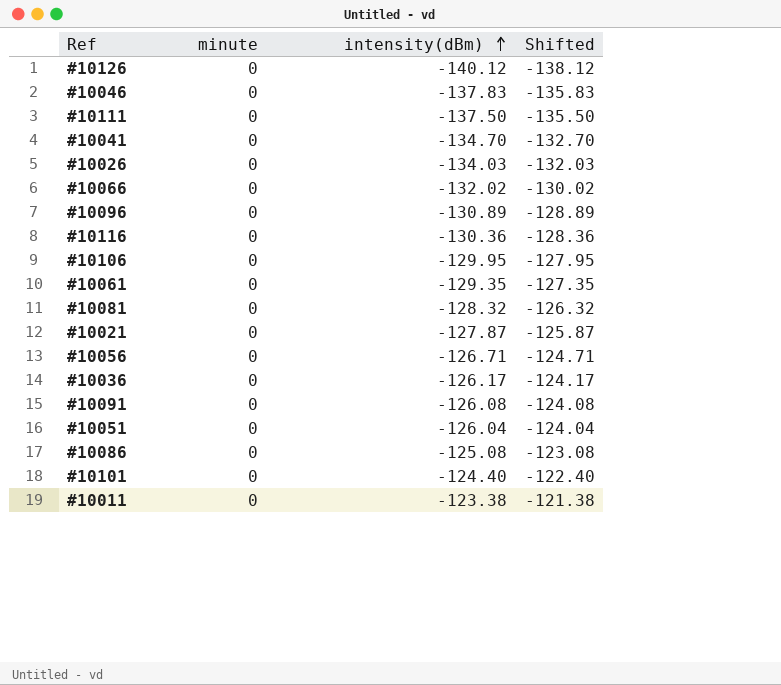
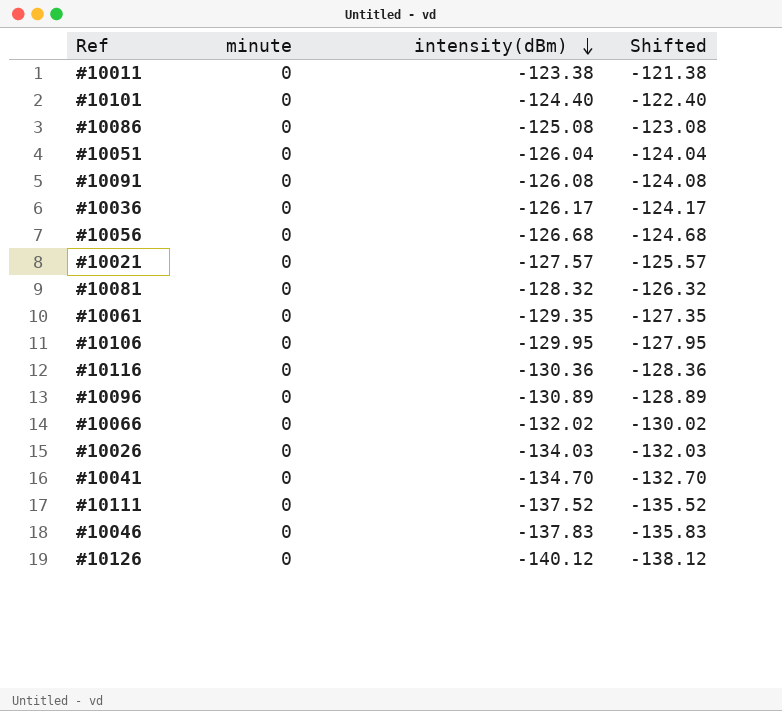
row order: intensity(dBm) ascending -> intensity(dBm) descending
#10056 | intensity(dBm): -126.71 -> -126.68
#10056 | Shifted: -124.71 -> -124.68
#10021 | intensity(dBm): -127.87 -> -127.57
#10021 | Shifted: -125.87 -> -125.57
#10111 | intensity(dBm): -137.50 -> -137.52
#10111 | Shifted: -135.50 -> -135.52

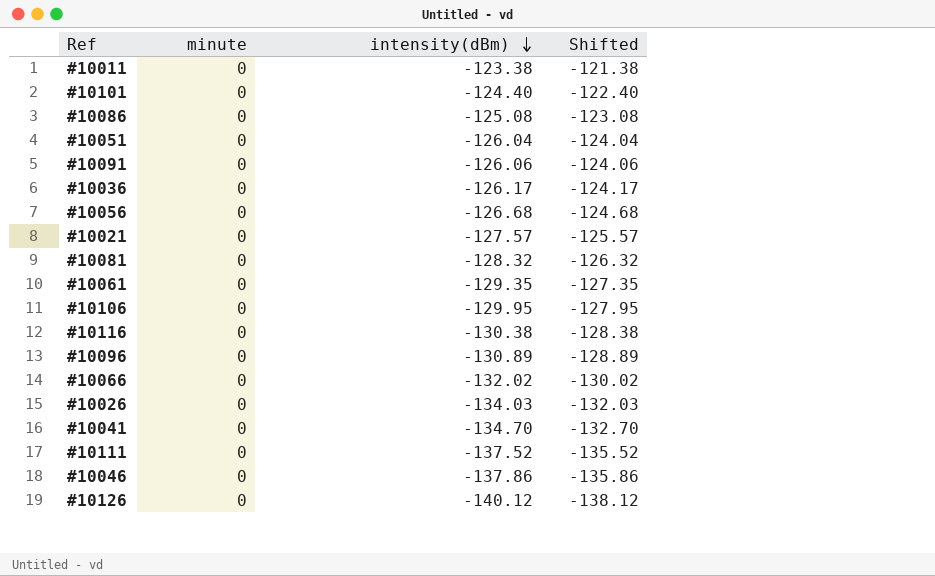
#10091 | intensity(dBm): -126.08 -> -126.06
#10091 | Shifted: -124.08 -> -124.06
#10116 | intensity(dBm): -130.36 -> -130.38
#10116 | Shifted: -128.36 -> -128.38
#10046 | intensity(dBm): -137.83 -> -137.86
#10046 | Shifted: -135.83 -> -135.86

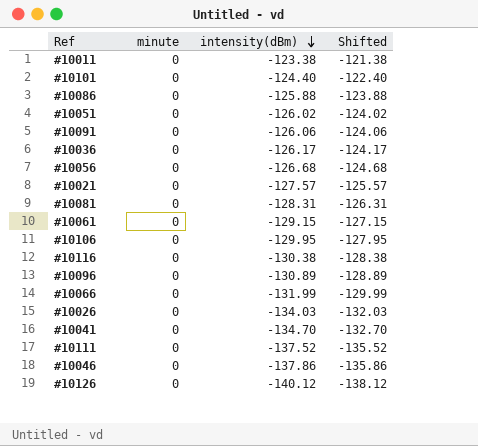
#10086 | intensity(dBm): -125.08 -> -125.88
#10086 | Shifted: -123.08 -> -123.88
#10051 | intensity(dBm): -126.04 -> -126.02
#10051 | Shifted: -124.04 -> -124.02
#10081 | intensity(dBm): -128.32 -> -128.31
#10081 | Shifted: -126.32 -> -126.31
#10061 | intensity(dBm): -129.35 -> -129.15
#10061 | Shifted: -127.35 -> -127.15
#10066 | intensity(dBm): -132.02 -> -131.99
#10066 | Shifted: -130.02 -> -129.99

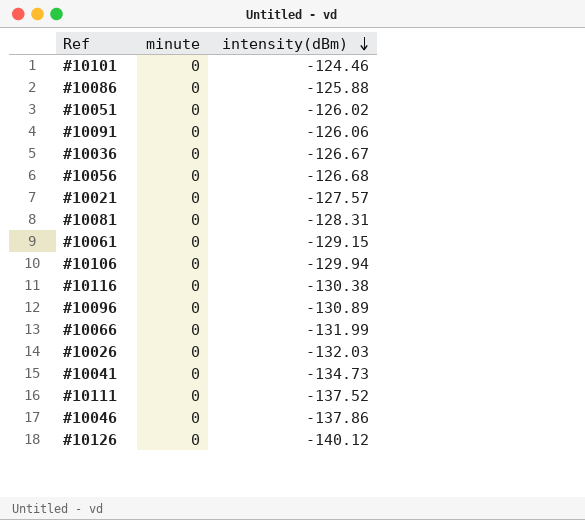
column Shifted | formula: [intensity(dBm)] + 2 -> none
row #10011: 0 | -123.38 | -121.38 -> none
#10101 | intensity(dBm): -124.40 -> -124.46
#10036 | intensity(dBm): -126.17 -> -126.67
#10106 | intensity(dBm): -129.95 -> -129.94
#10026 | intensity(dBm): -134.03 -> -132.03
#10041 | intensity(dBm): -134.70 -> -134.73

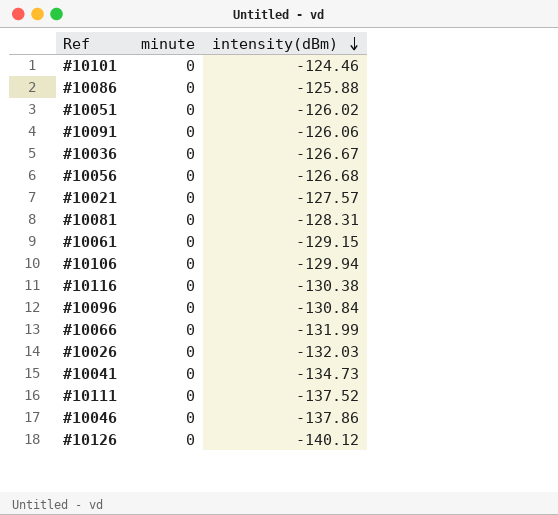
#10096 | intensity(dBm): -130.89 -> -130.84

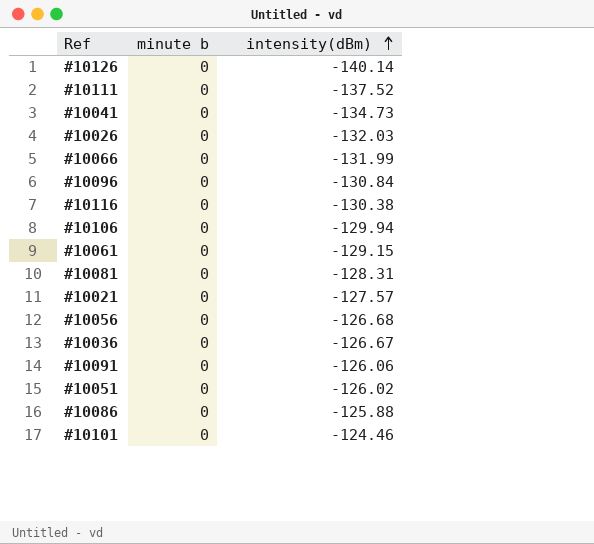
row order: intensity(dBm) descending -> intensity(dBm) ascending
column name: minute -> minute b
row #10046: 0 | -137.86 -> none
#10126 | intensity(dBm): -140.12 -> -140.14

